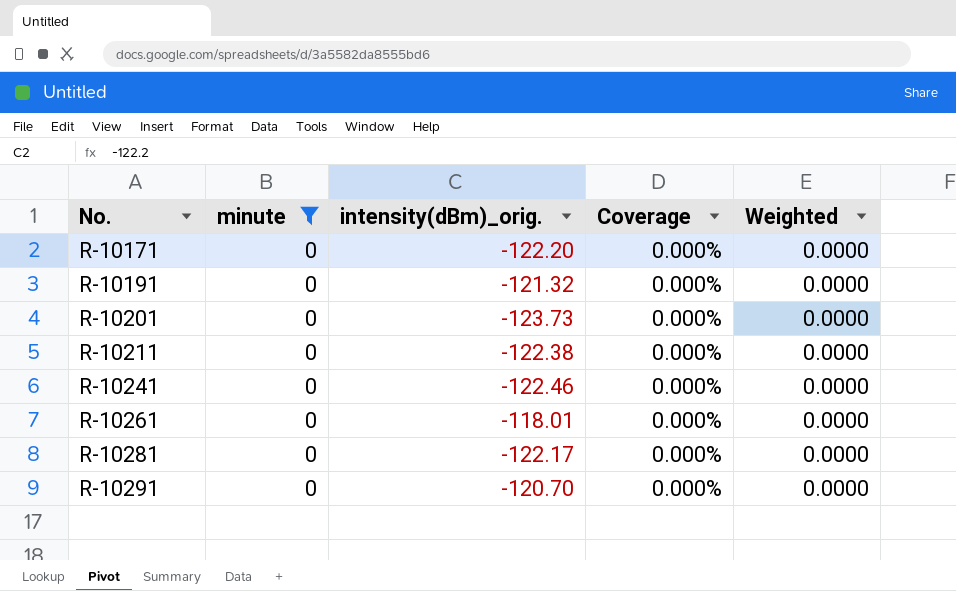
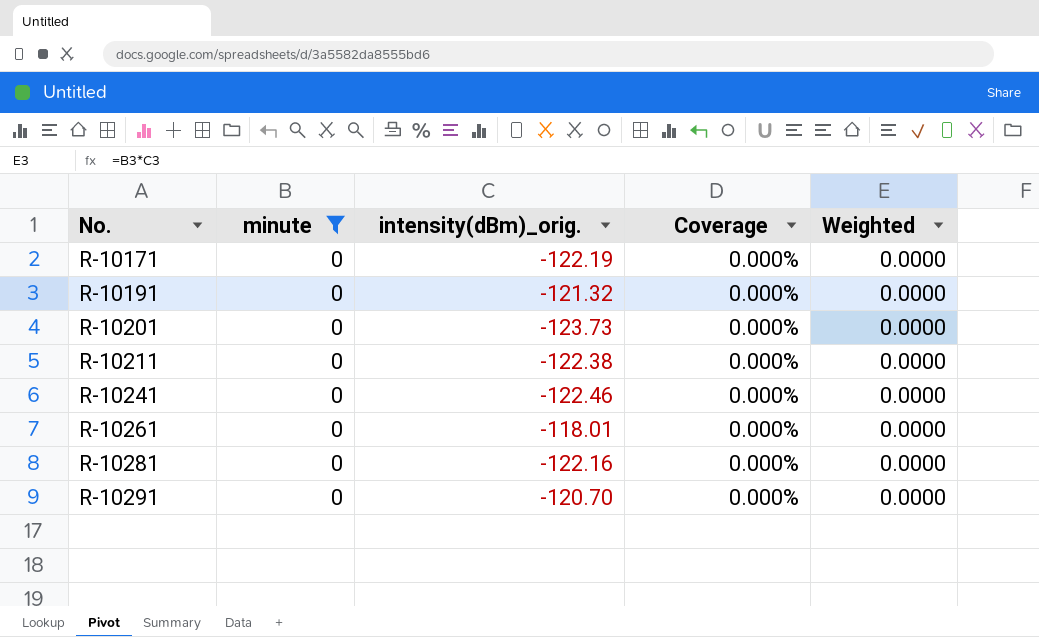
R-10171 | intensity(dBm)_orig.: -122.20 -> -122.19
R-10281 | intensity(dBm)_orig.: -122.17 -> -122.16

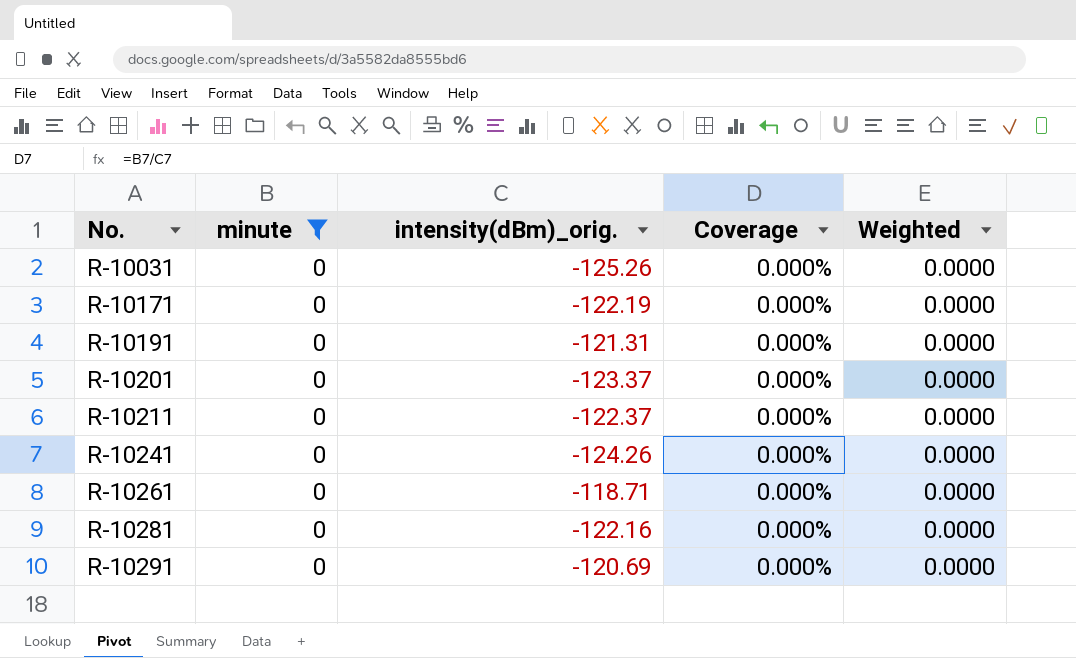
row R-10031: none -> 0 | -125.26 | 0.000% | 0.0000
R-10191 | intensity(dBm)_orig.: -121.32 -> -121.31
R-10201 | intensity(dBm)_orig.: -123.73 -> -123.37
R-10211 | intensity(dBm)_orig.: -122.38 -> -122.37
R-10241 | intensity(dBm)_orig.: -122.46 -> -124.26
R-10261 | intensity(dBm)_orig.: -118.01 -> -118.71
R-10291 | intensity(dBm)_orig.: -120.70 -> -120.69

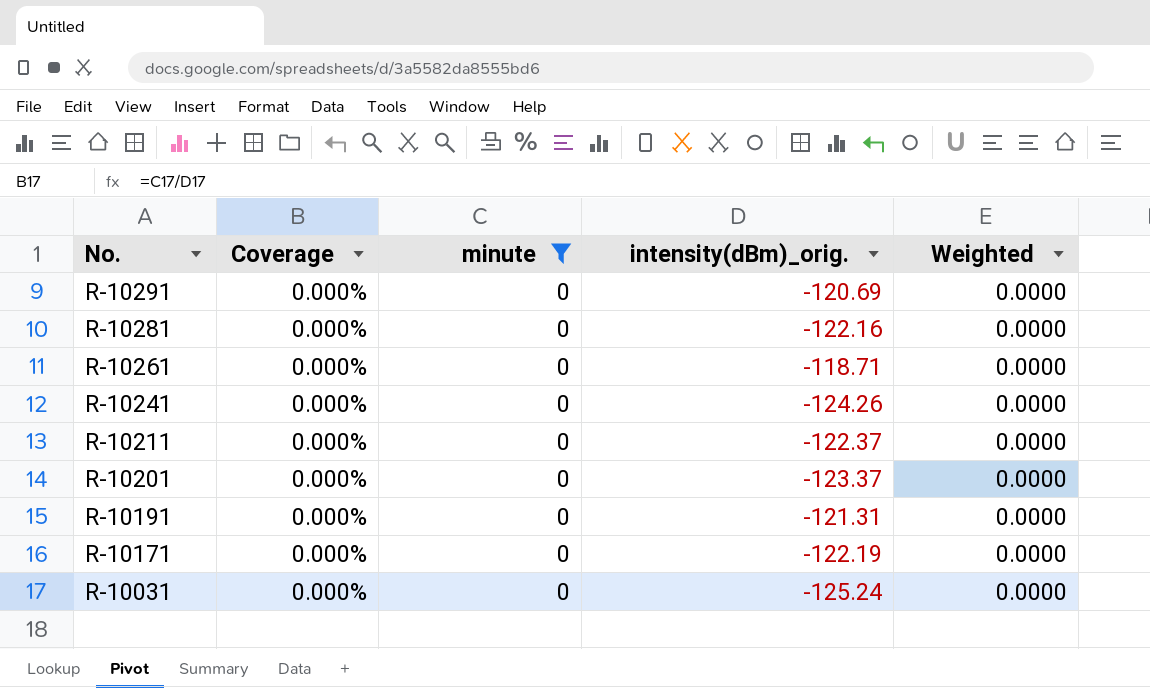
row order: No. ascending -> No. descending
column Coverage | position: 4 -> 2
R-10031 | intensity(dBm)_orig.: -125.26 -> -125.24

